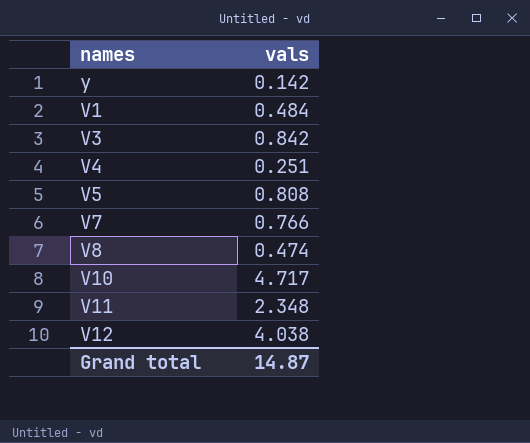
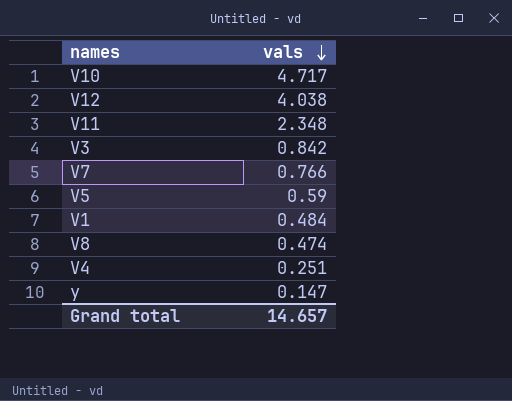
row order: none -> vals descending
V5 | vals: 0.808 -> 0.59
y | vals: 0.142 -> 0.147
Grand total | vals: 14.87 -> 14.657

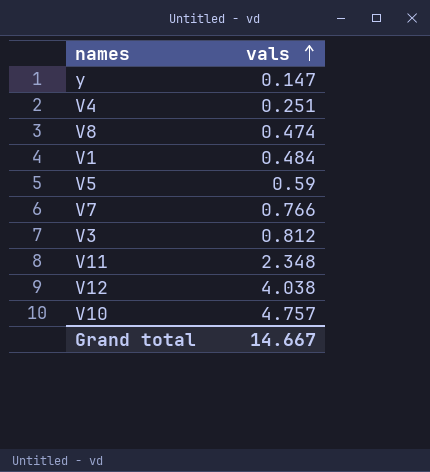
row order: vals descending -> vals ascending
V3 | vals: 0.842 -> 0.812
V10 | vals: 4.717 -> 4.757
Grand total | vals: 14.657 -> 14.667

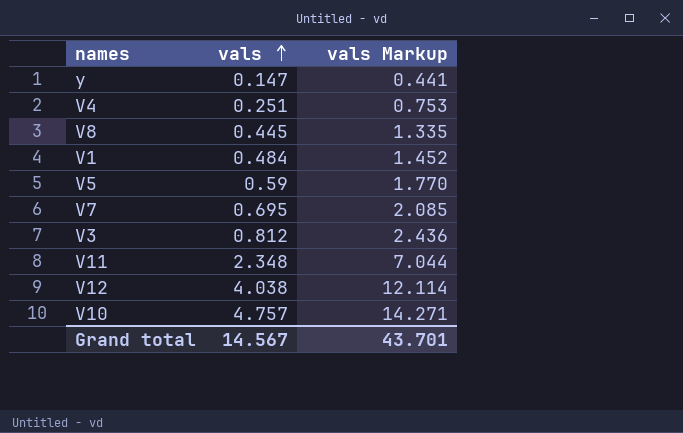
column vals Markup | formula: none -> [vals] * 3
V8 | vals: 0.474 -> 0.445
V7 | vals: 0.766 -> 0.695
Grand total | vals: 14.667 -> 14.567

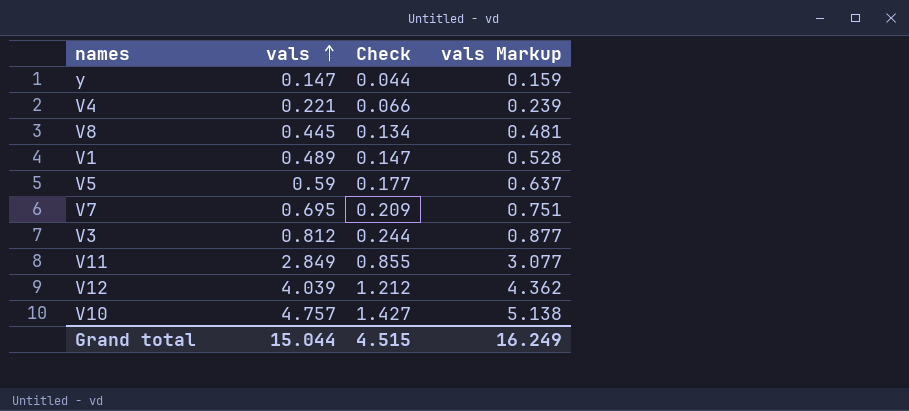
column Check | formula: none -> [vals] * 0.3
column vals Markup | formula: [vals] * 3 -> [vals] * 1.08
V4 | vals: 0.251 -> 0.221
V1 | vals: 0.484 -> 0.489
V11 | vals: 2.348 -> 2.849
V12 | vals: 4.038 -> 4.039
Grand total | vals: 14.567 -> 15.044
Grand total | vals Markup: 43.701 -> 16.249

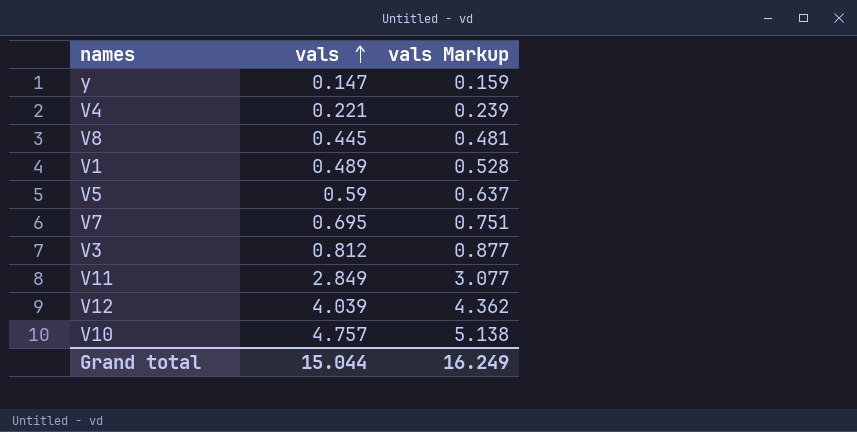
column Check | formula: [vals] * 0.3 -> none

